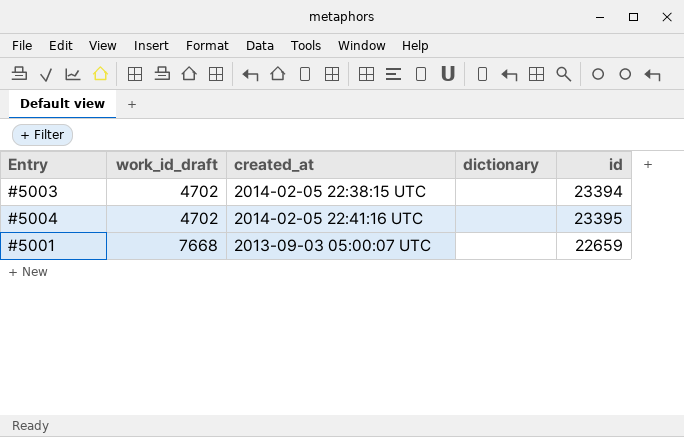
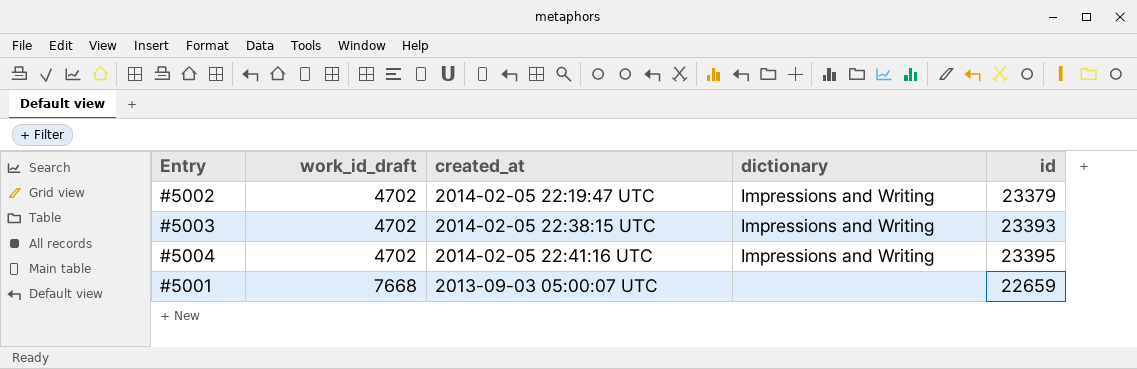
row #5002: none -> 4702 | 2014-02-05 22:19:47 UTC | Impressions and Writing | 23379
#5003 | dictionary: none -> Impressions and Writing
#5003 | id: 23394 -> 23393
#5004 | dictionary: none -> Impressions and Writing

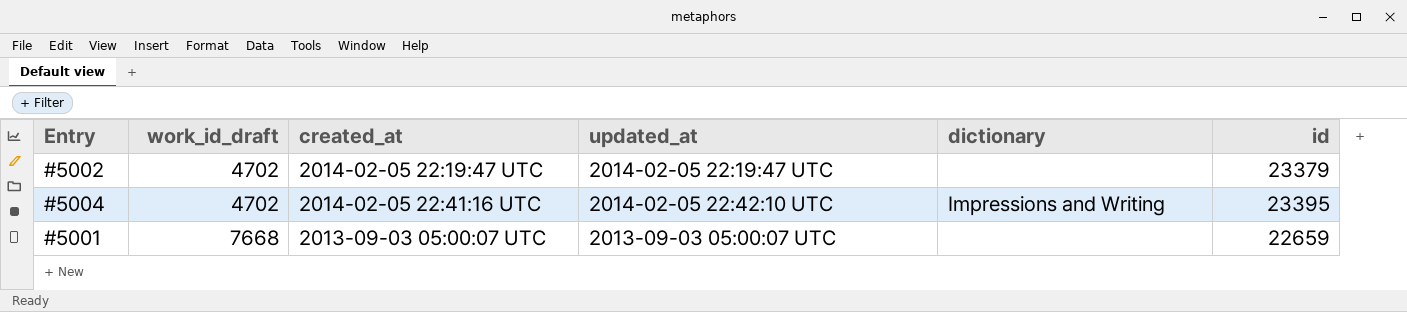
column updated_at | position: none -> 4
row #5003: 4702 | 2014-02-05 22:38:15 UTC | Impressions and Writing | 23393 -> none
#5002 | dictionary: Impressions and Writing -> none

